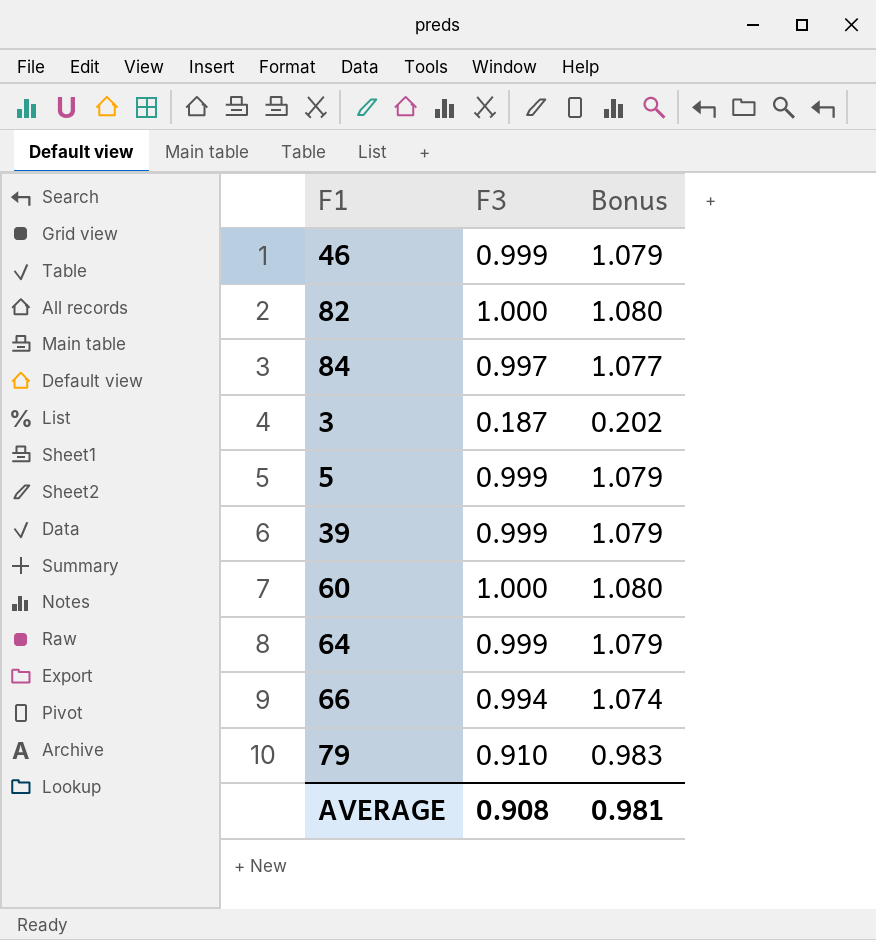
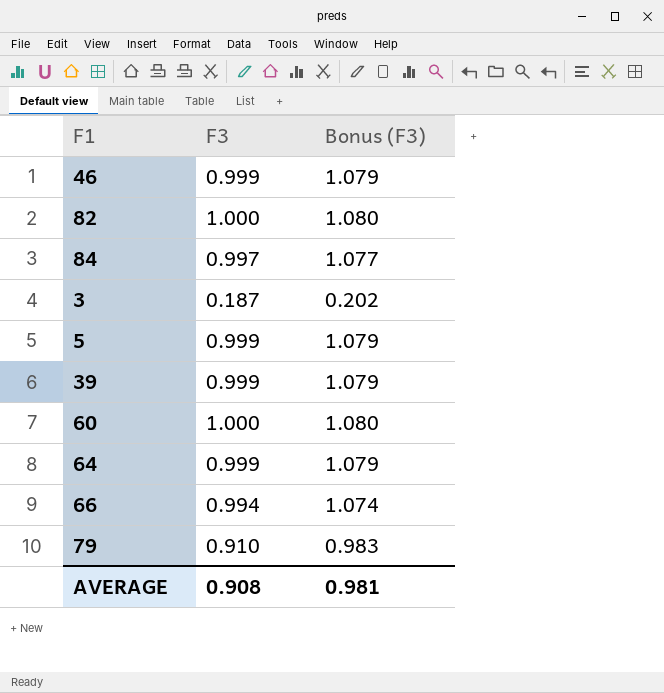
column name: Bonus -> Bonus (F3)

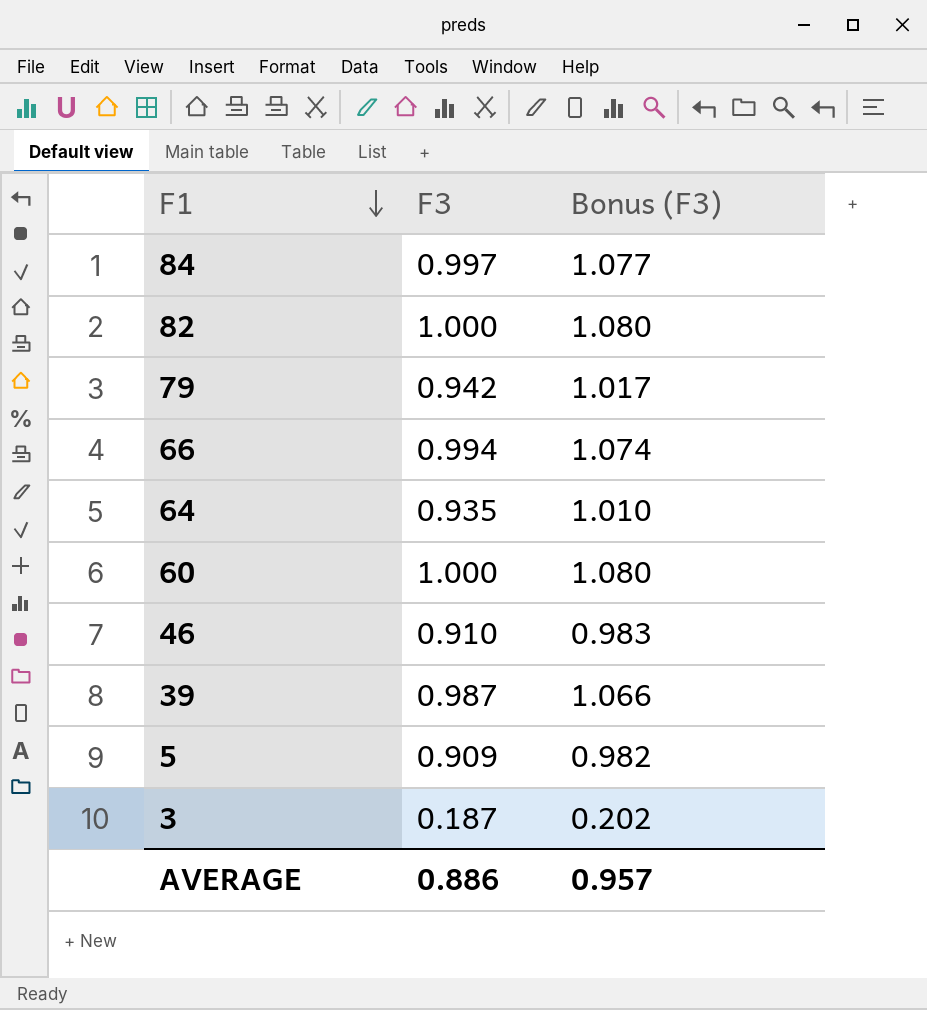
row order: none -> F1 descending
79 | F3: 0.910 -> 0.942
79 | Bonus (F3): 0.983 -> 1.017
64 | F3: 0.999 -> 0.935
64 | Bonus (F3): 1.079 -> 1.010
46 | F3: 0.999 -> 0.910
46 | Bonus (F3): 1.079 -> 0.983
39 | F3: 0.999 -> 0.987
39 | Bonus (F3): 1.079 -> 1.066
5 | F3: 0.999 -> 0.909
5 | Bonus (F3): 1.079 -> 0.982
AVERAGE | F3: 0.908 -> 0.886
AVERAGE | Bonus (F3): 0.981 -> 0.957

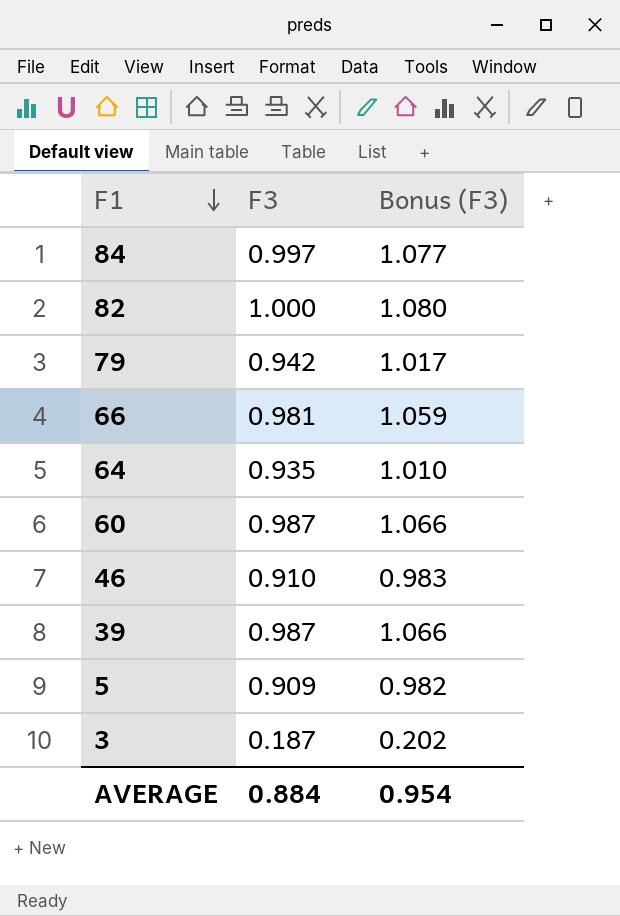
66 | F3: 0.994 -> 0.981
66 | Bonus (F3): 1.074 -> 1.059
60 | F3: 1.000 -> 0.987
60 | Bonus (F3): 1.080 -> 1.066
AVERAGE | F3: 0.886 -> 0.884
AVERAGE | Bonus (F3): 0.957 -> 0.954

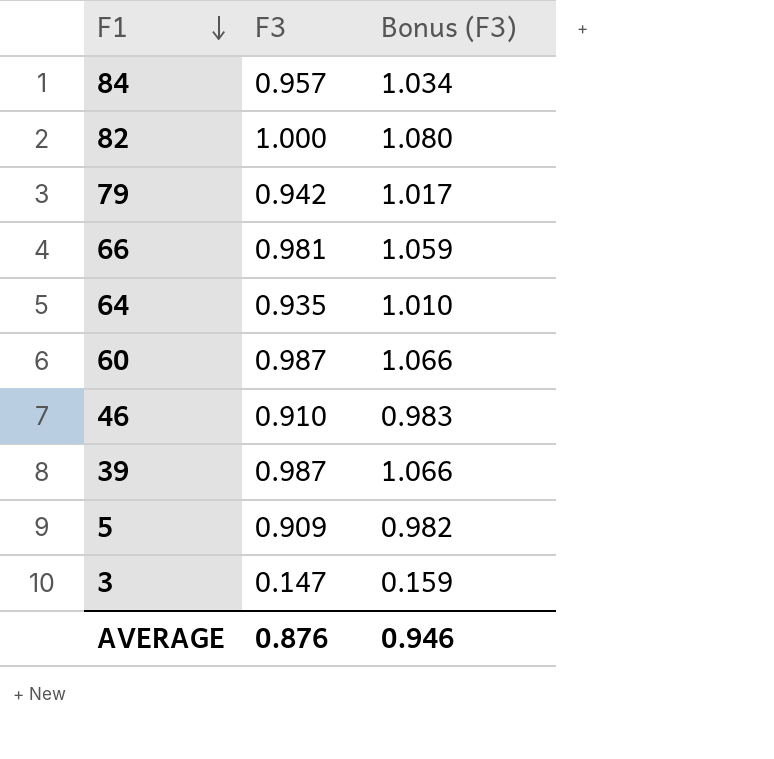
84 | F3: 0.997 -> 0.957
84 | Bonus (F3): 1.077 -> 1.034
3 | F3: 0.187 -> 0.147
3 | Bonus (F3): 0.202 -> 0.159
AVERAGE | F3: 0.884 -> 0.876
AVERAGE | Bonus (F3): 0.954 -> 0.946

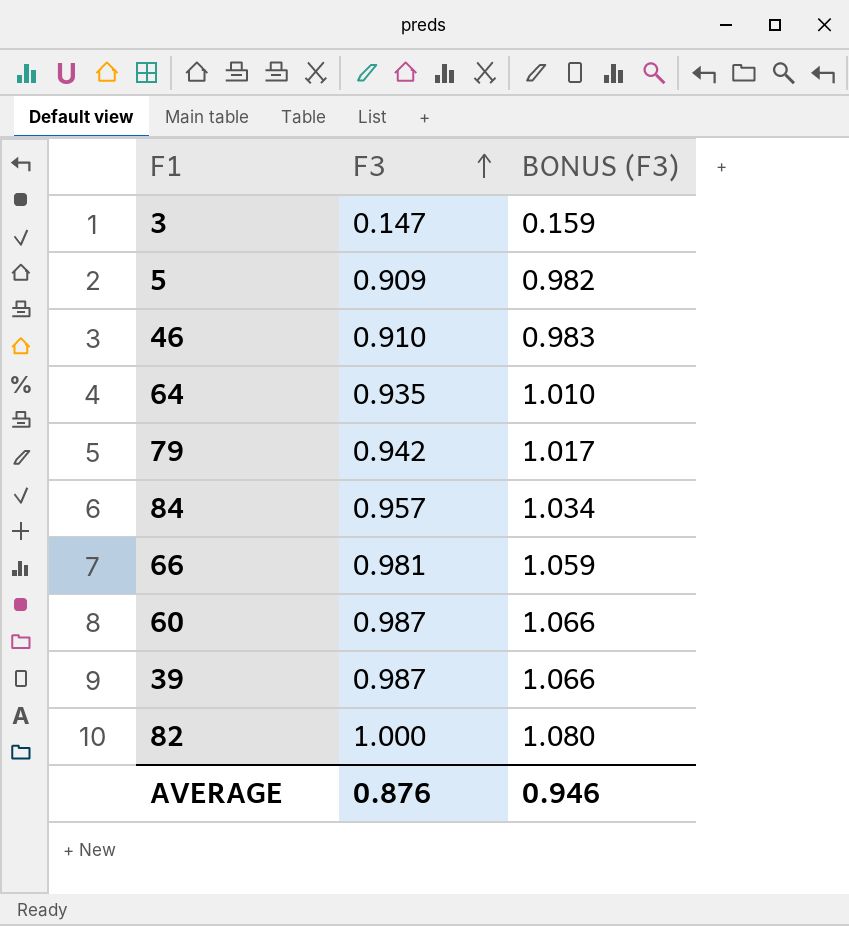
row order: F1 descending -> F3 ascending
column name: Bonus (F3) -> BONUS (F3)

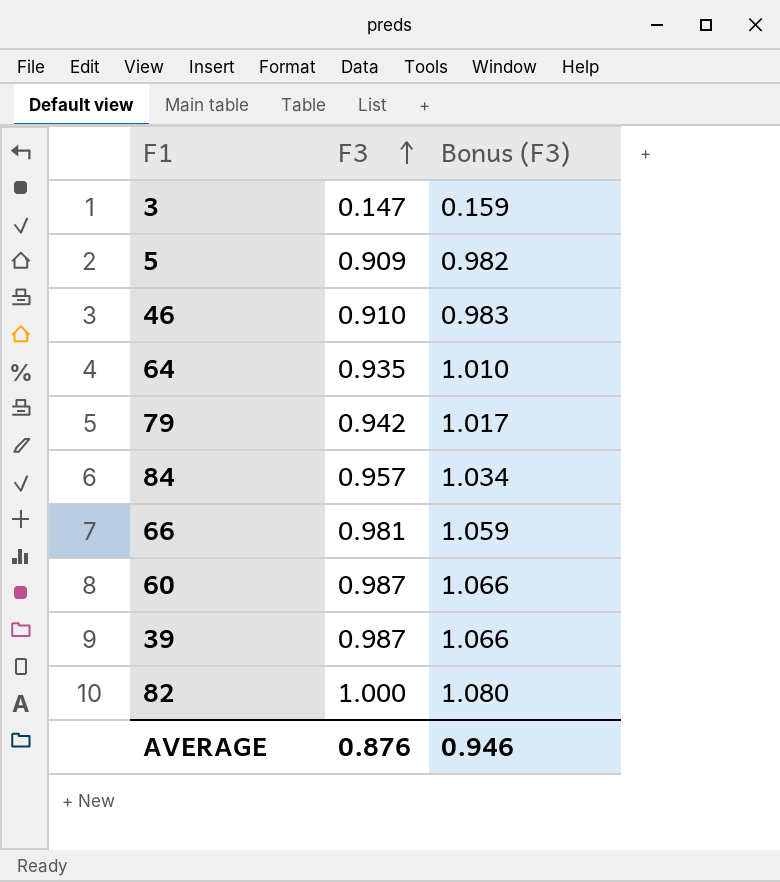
column name: BONUS (F3) -> Bonus (F3)

